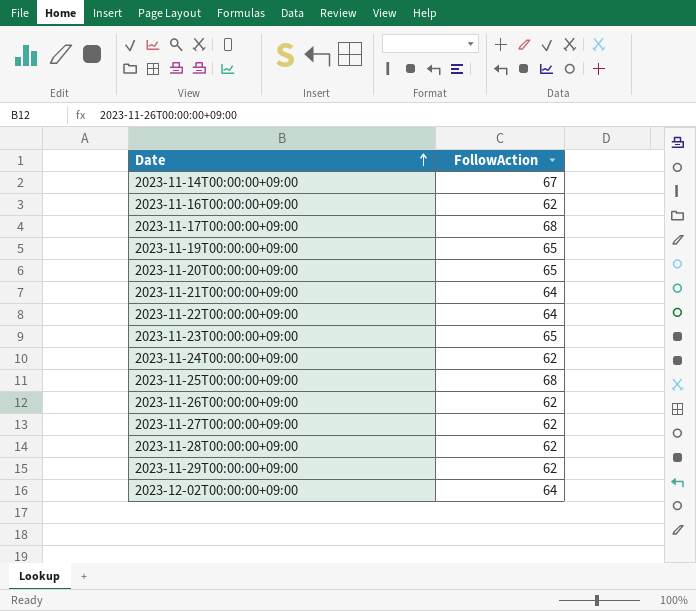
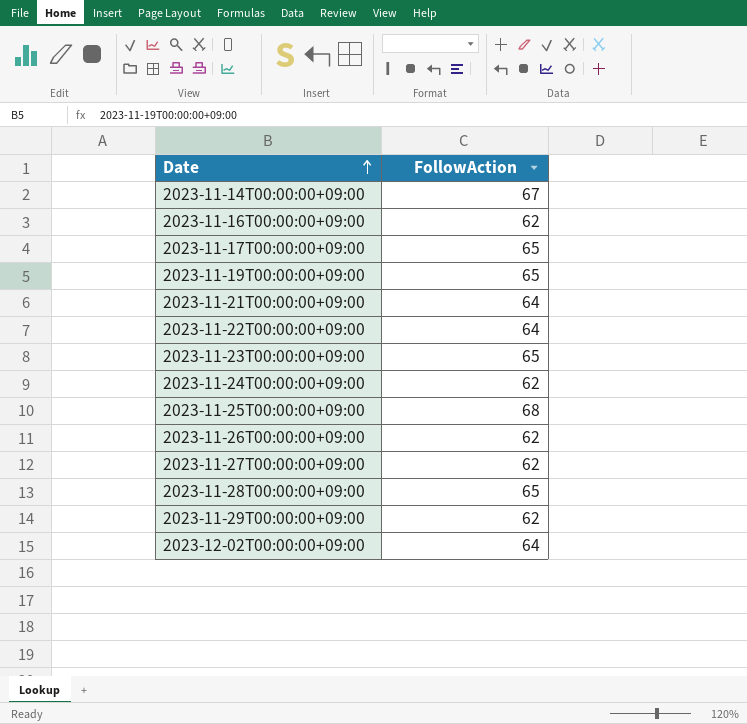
row 2023-11-20T00:00:00+09:00: 65 -> none
2023-11-17T00:00:00+09:00 | FollowAction: 68 -> 65
2023-11-28T00:00:00+09:00 | FollowAction: 62 -> 65

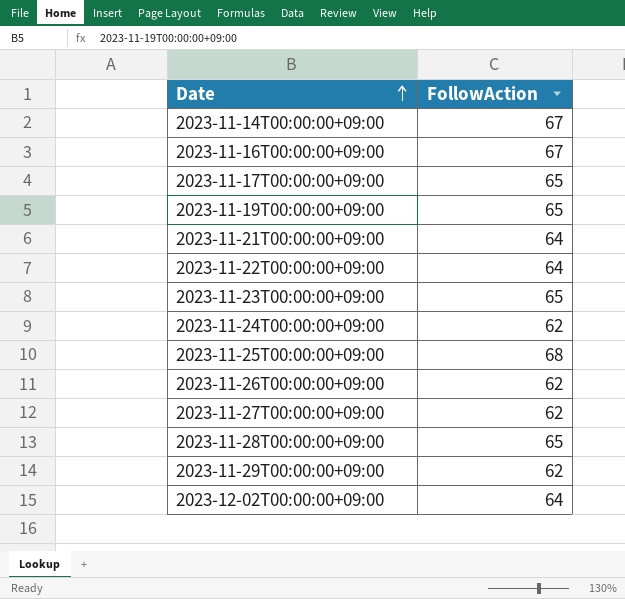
2023-11-16T00:00:00+09:00 | FollowAction: 62 -> 67

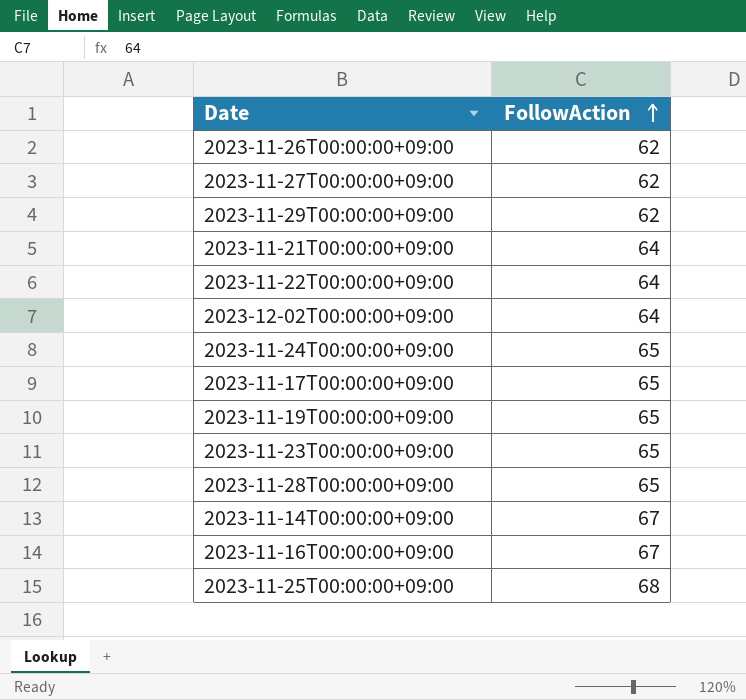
row order: Date ascending -> FollowAction ascending
2023-11-24T00:00:00+09:00 | FollowAction: 62 -> 65

